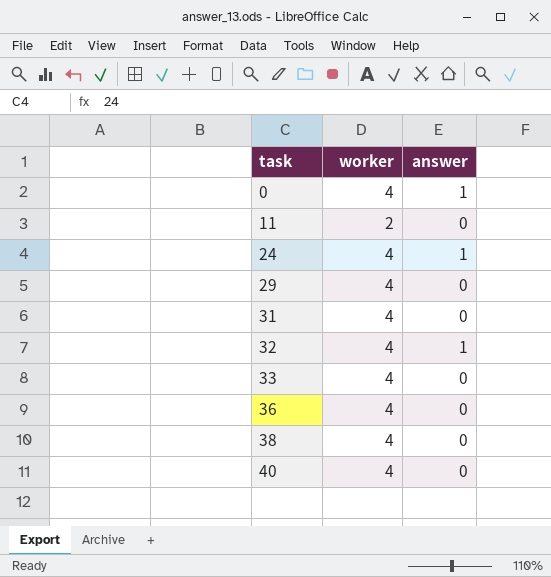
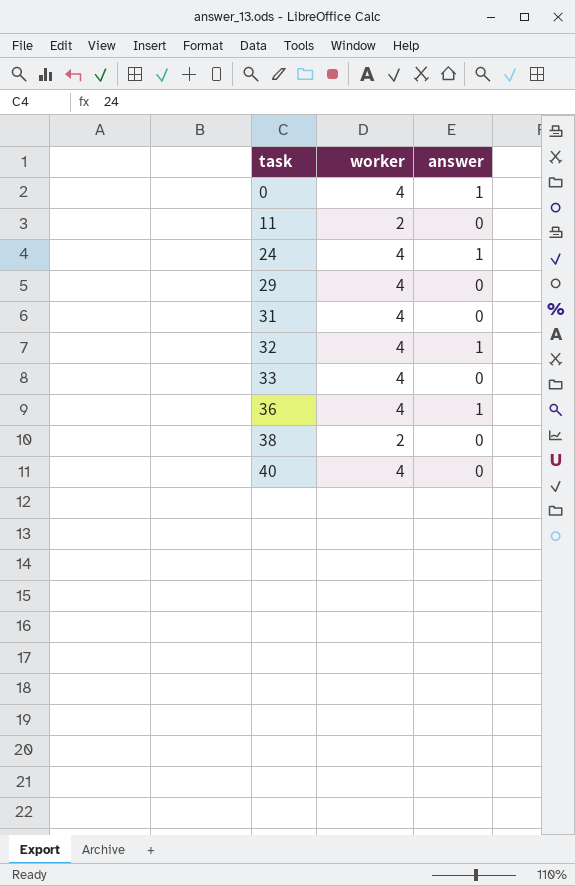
36 | answer: 0 -> 1
38 | worker: 4 -> 2

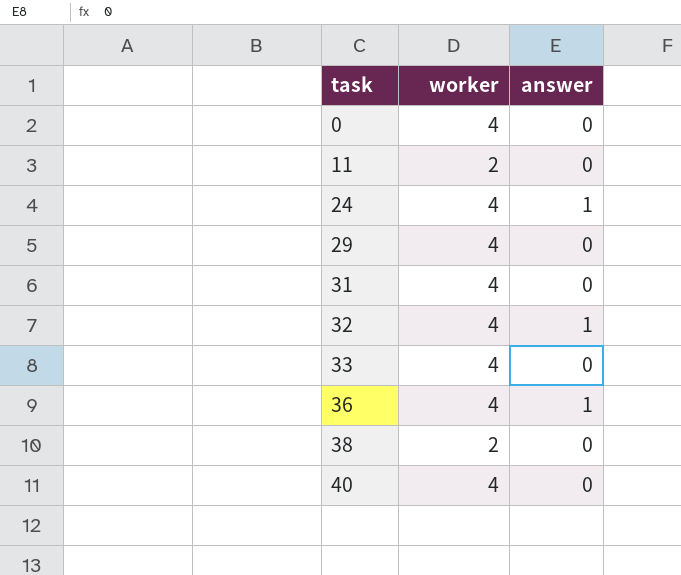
0 | answer: 1 -> 0

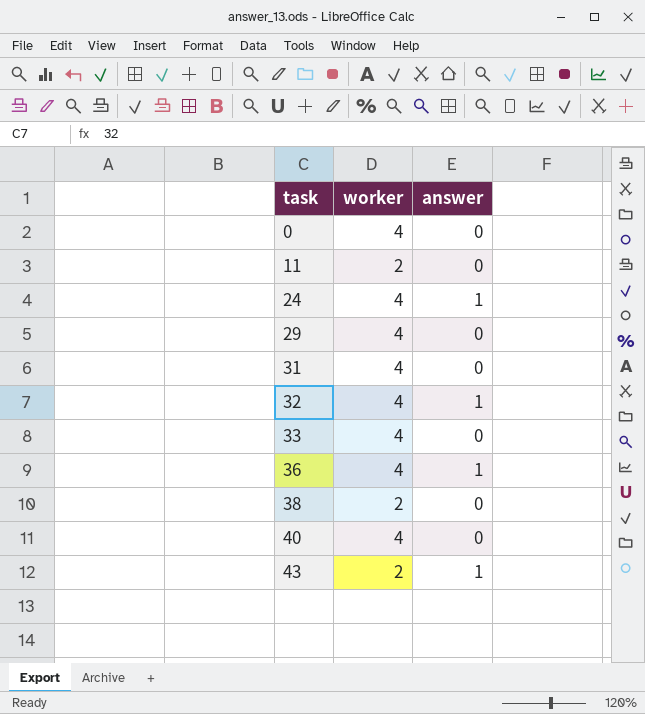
row 43: none -> 2 | 1

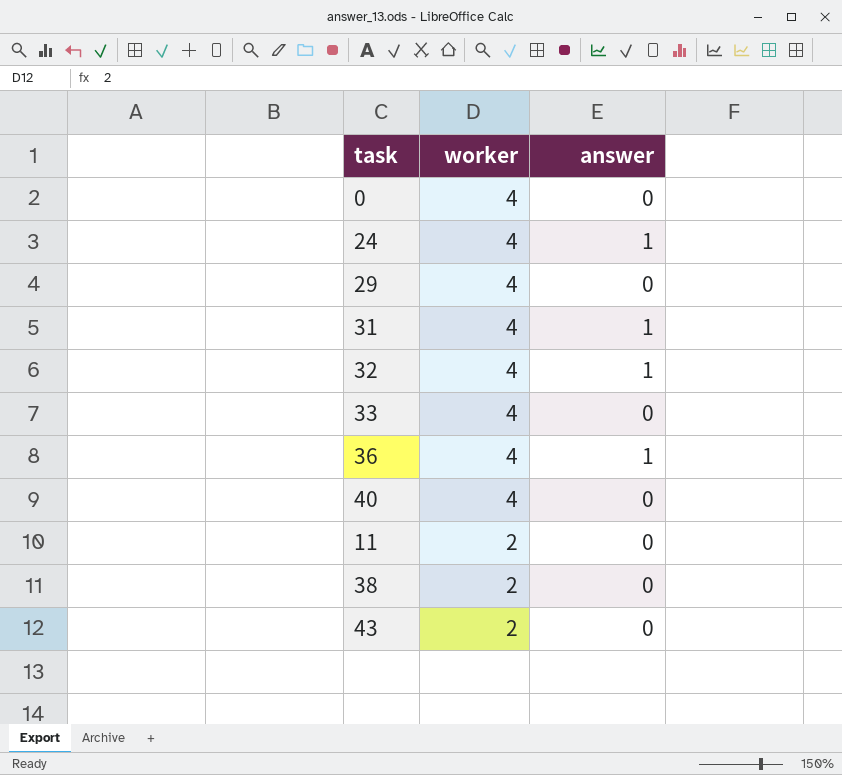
row order: task ascending -> worker descending
31 | answer: 0 -> 1
43 | answer: 1 -> 0

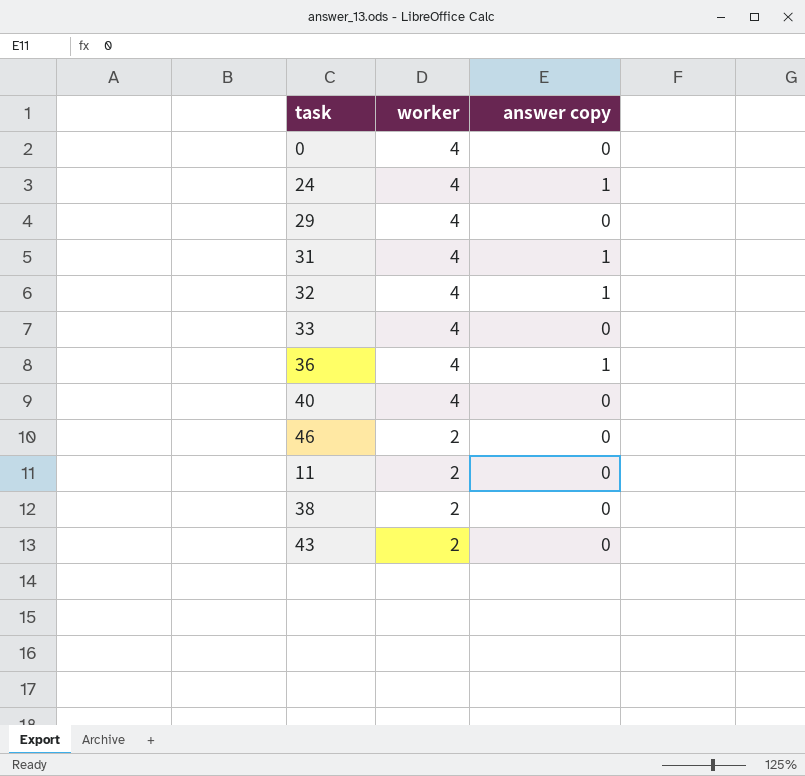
column name: answer -> answer copy
row 46: none -> 2 | 0

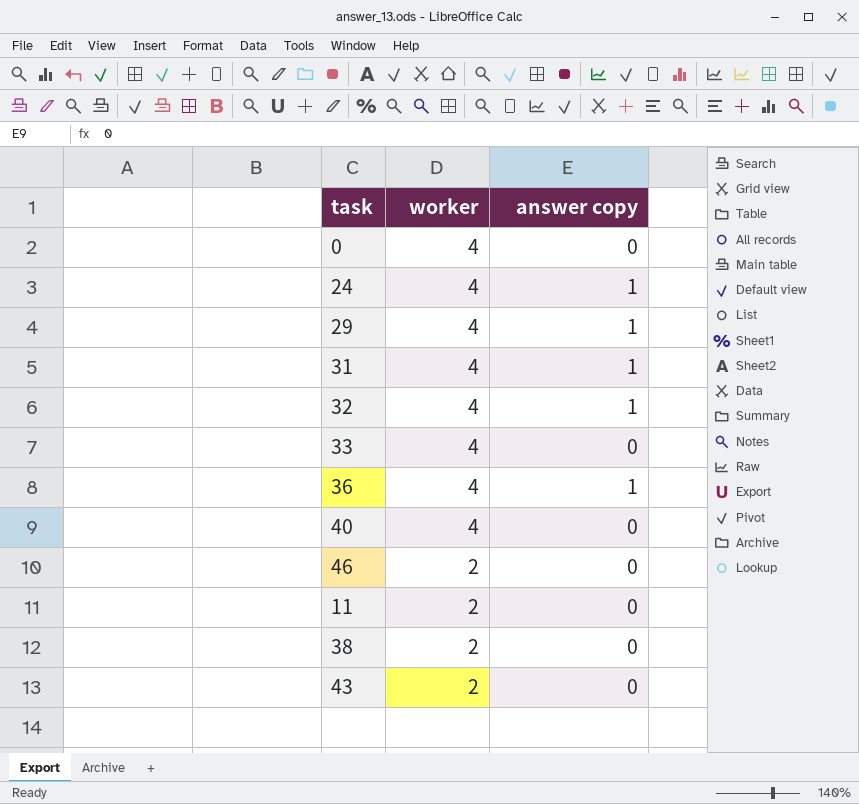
29 | answer copy: 0 -> 1

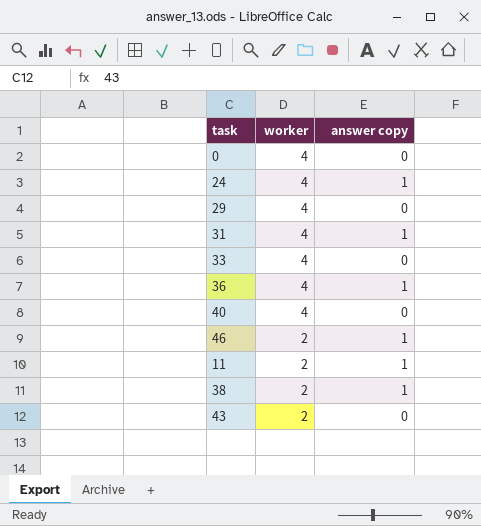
row 32: 4 | 1 -> none
29 | answer copy: 1 -> 0
46 | answer copy: 0 -> 1
11 | answer copy: 0 -> 1
38 | answer copy: 0 -> 1

